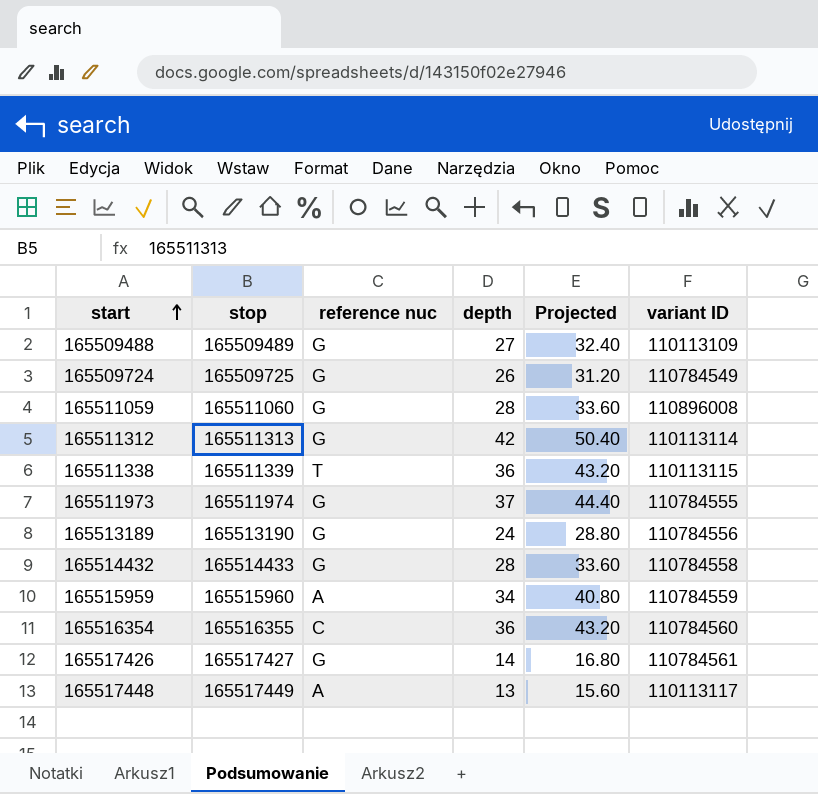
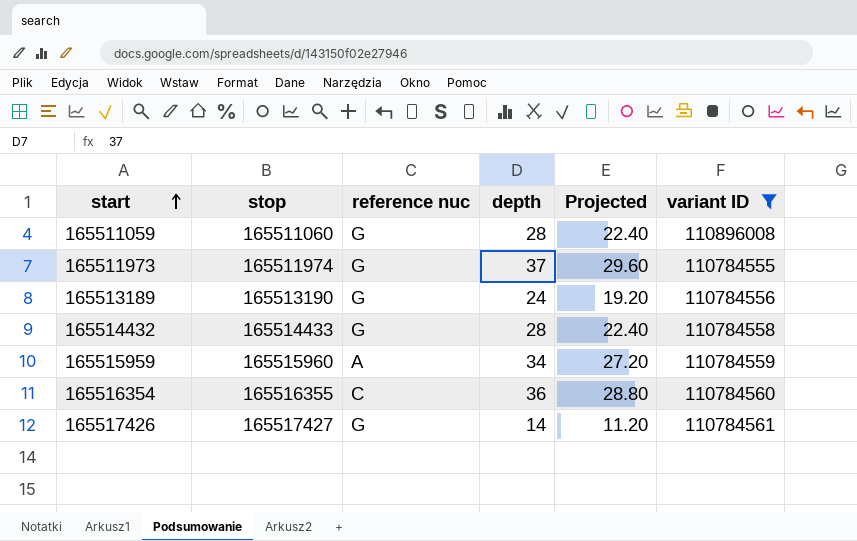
filter: none -> variant ID >= 110784555
column Projected | formula: [depth] * 1.2 -> [depth] * 0.8

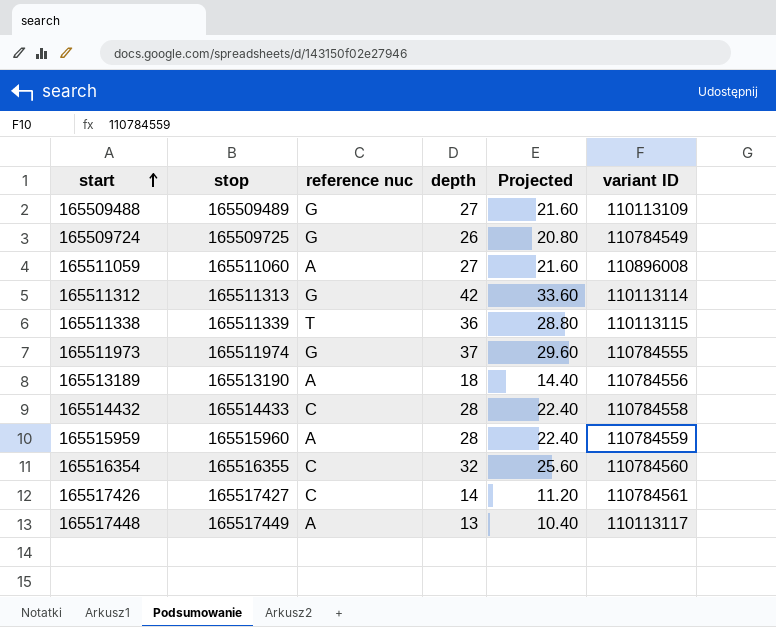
filter: variant ID >= 110784555 -> none
165511059 | reference nuc: G -> A
165511059 | depth: 28 -> 27
165511059 | Projected: 22.40 -> 21.60
165513189 | reference nuc: G -> A
165513189 | depth: 24 -> 18
165513189 | Projected: 19.20 -> 14.40
165514432 | reference nuc: G -> C
165515959 | depth: 34 -> 28
165515959 | Projected: 27.20 -> 22.40
165516354 | depth: 36 -> 32
165516354 | Projected: 28.80 -> 25.60
165517426 | reference nuc: G -> C

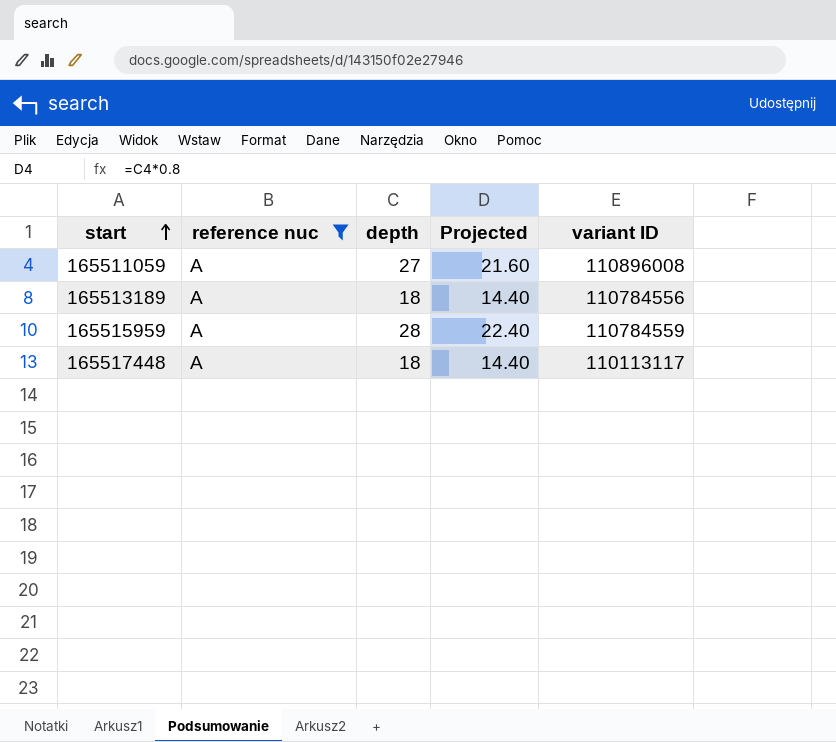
filter: none -> reference nuc = A
column stop | position: 2 -> none
165517448 | depth: 13 -> 18
165517448 | Projected: 10.40 -> 14.40

